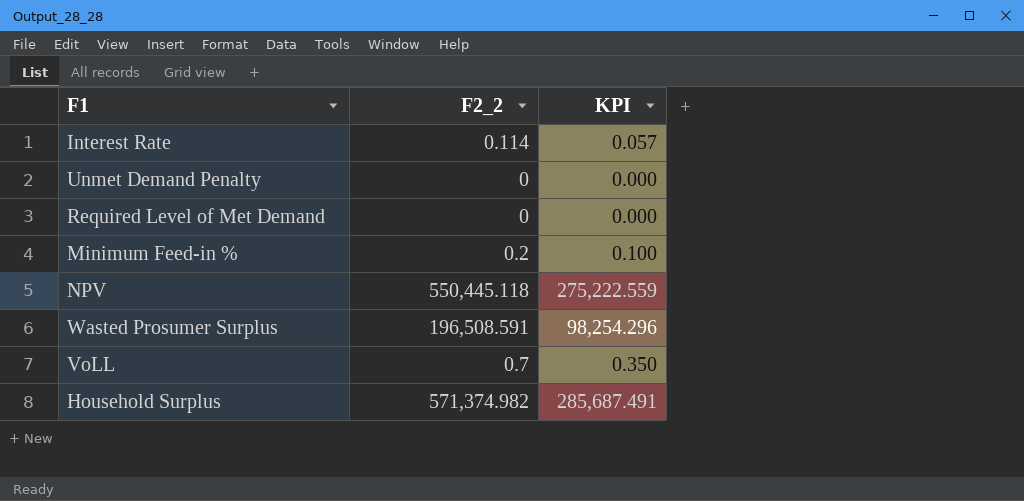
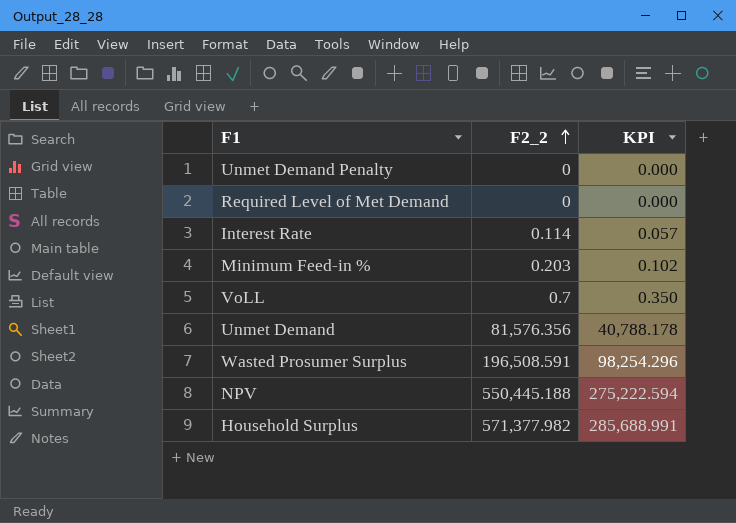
row order: none -> F2_2 ascending
Minimum Feed-in % | F2_2: 0.2 -> 0.203
Minimum Feed-in % | KPI: 0.100 -> 0.102
row Unmet Demand: none -> 81,576.356 | 40,788.178
NPV | F2_2: 550,445.118 -> 550,445.188
NPV | KPI: 275,222.559 -> 275,222.594
Household Surplus | F2_2: 571,374.982 -> 571,377.982
Household Surplus | KPI: 285,687.491 -> 285,688.991

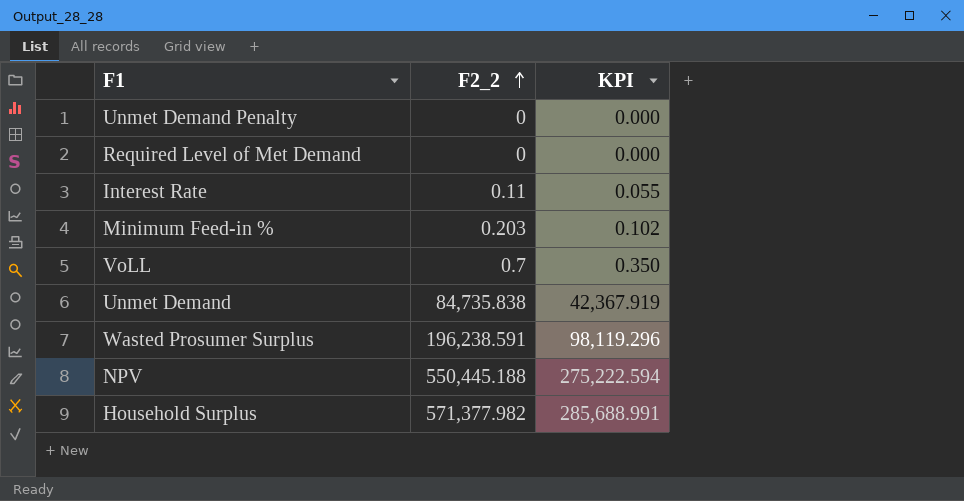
Interest Rate | F2_2: 0.114 -> 0.11
Interest Rate | KPI: 0.057 -> 0.055
Unmet Demand | F2_2: 81,576.356 -> 84,735.838
Unmet Demand | KPI: 40,788.178 -> 42,367.919
Wasted Prosumer Surplus | F2_2: 196,508.591 -> 196,238.591
Wasted Prosumer Surplus | KPI: 98,254.296 -> 98,119.296

